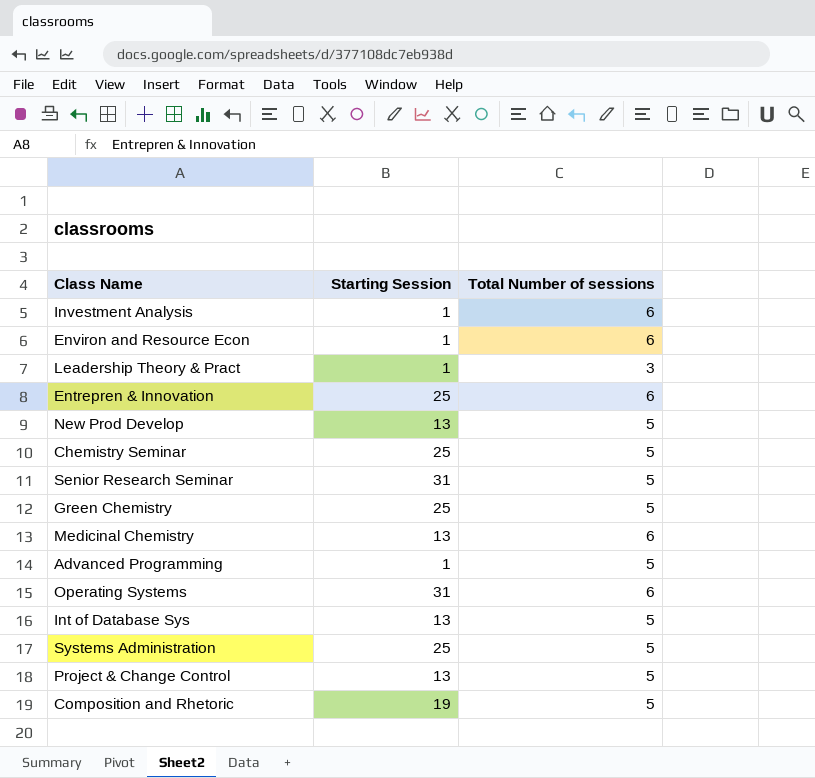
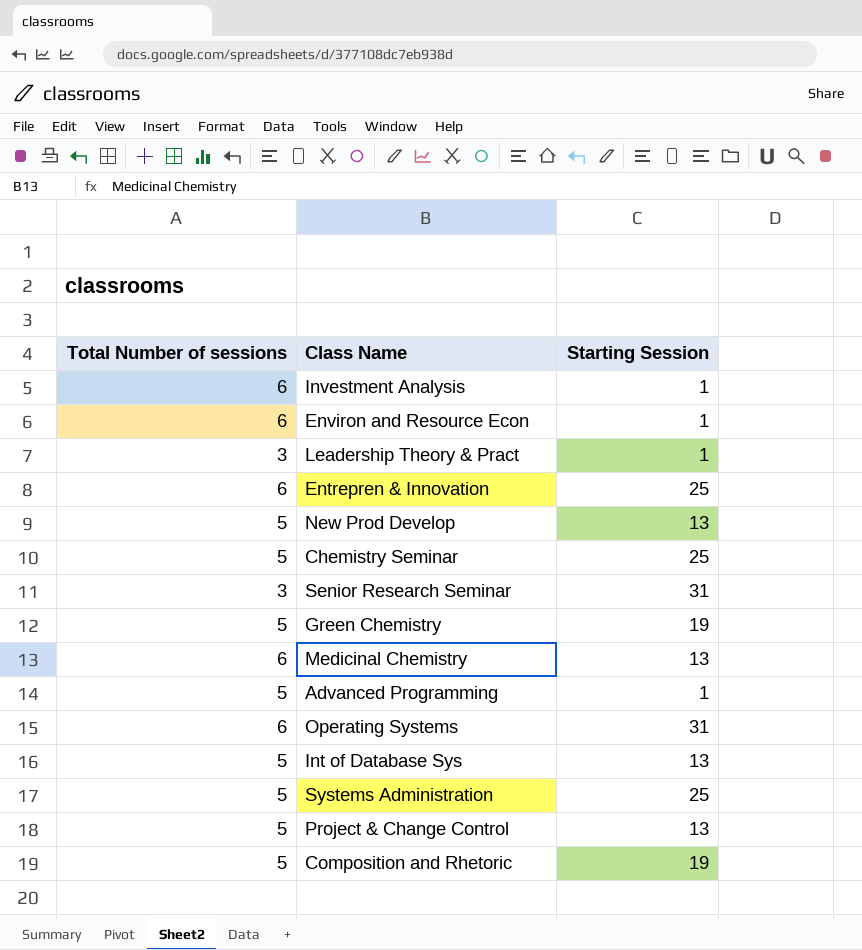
column Total Number of sessions | position: 3 -> 1
Senior Research Seminar | Total Number of sessions: 5 -> 3
Green Chemistry | Starting Session: 25 -> 19

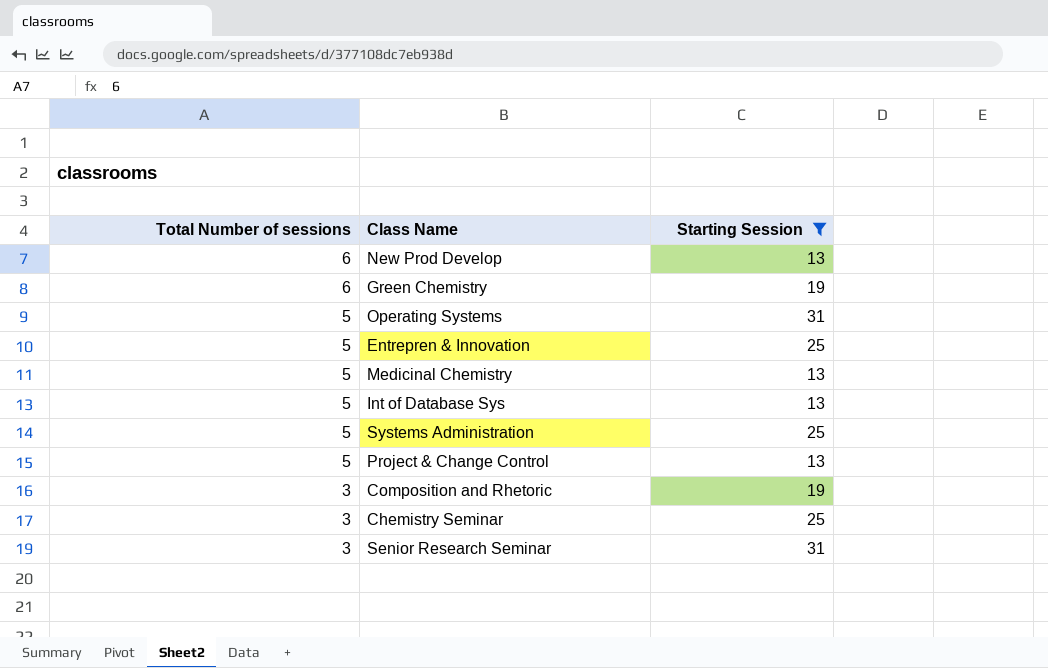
filter: none -> Starting Session != 1
row order: none -> Total Number of sessions descending
New Prod Develop | Total Number of sessions: 5 -> 6
Green Chemistry | Total Number of sessions: 5 -> 6
Operating Systems | Total Number of sessions: 6 -> 5
Entrepren & Innovation | Total Number of sessions: 6 -> 5
Medicinal Chemistry | Total Number of sessions: 6 -> 5
Composition and Rhetoric | Total Number of sessions: 5 -> 3
Chemistry Seminar | Total Number of sessions: 5 -> 3

